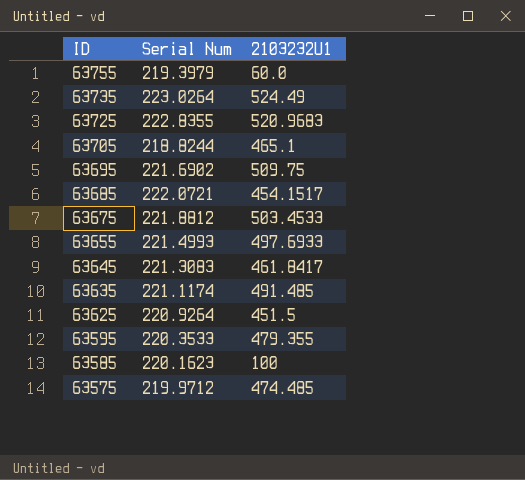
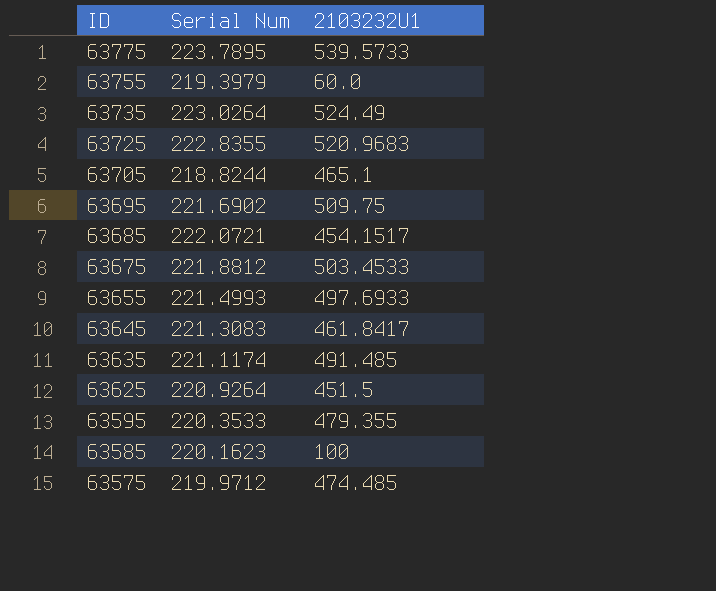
row 63775: none -> 223.7895 | 539.5733

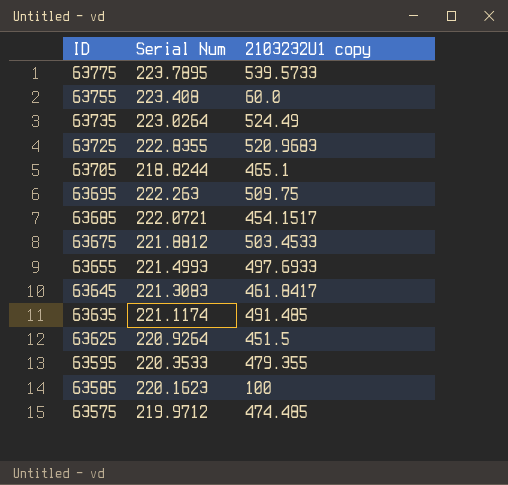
column name: 2103232U1 -> 2103232U1 copy
63755 | Serial Num: 219.3979 -> 223.408
63695 | Serial Num: 221.6902 -> 222.263

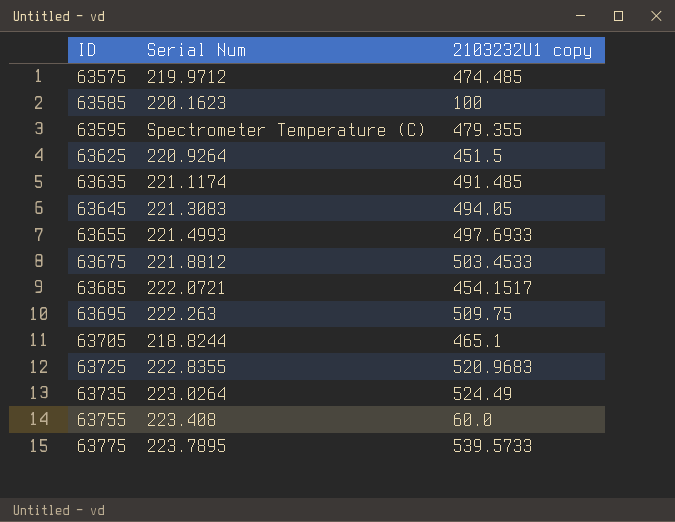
row order: ID descending -> ID ascending
63595 | Serial Num: 220.3533 -> Spectrometer Temperature (C)
63645 | 2103232U1 copy: 461.8417 -> 494.05

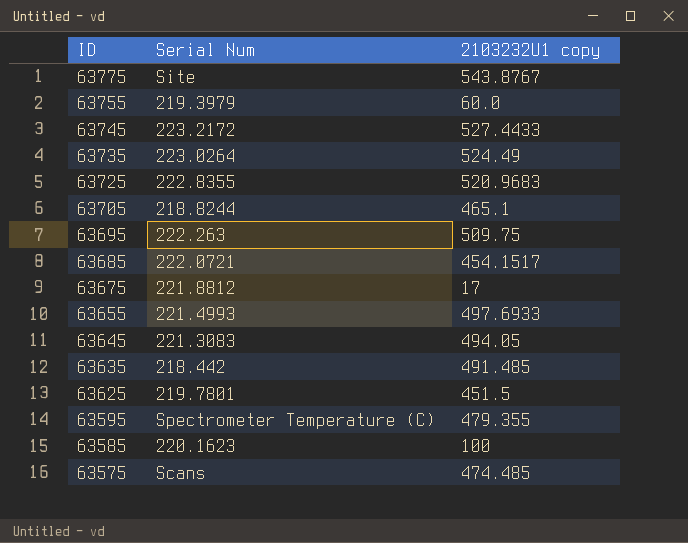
row order: ID ascending -> ID descending
63775 | Serial Num: 223.7895 -> Site
63775 | 2103232U1 copy: 539.5733 -> 543.8767
63755 | Serial Num: 223.408 -> 219.3979
row 63745: none -> 223.2172 | 527.4433
63675 | 2103232U1 copy: 503.4533 -> 17
63635 | Serial Num: 221.1174 -> 218.442
63625 | Serial Num: 220.9264 -> 219.7801
63575 | Serial Num: 219.9712 -> Scans

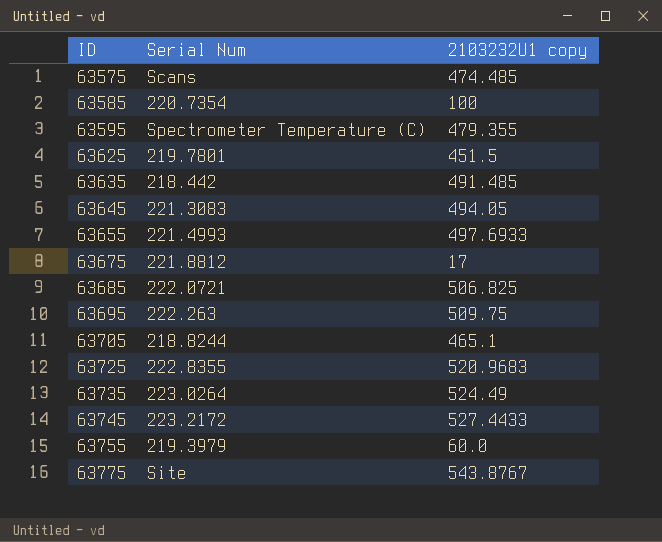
row order: ID descending -> ID ascending
63585 | Serial Num: 220.1623 -> 220.7354
63685 | 2103232U1 copy: 454.1517 -> 506.825

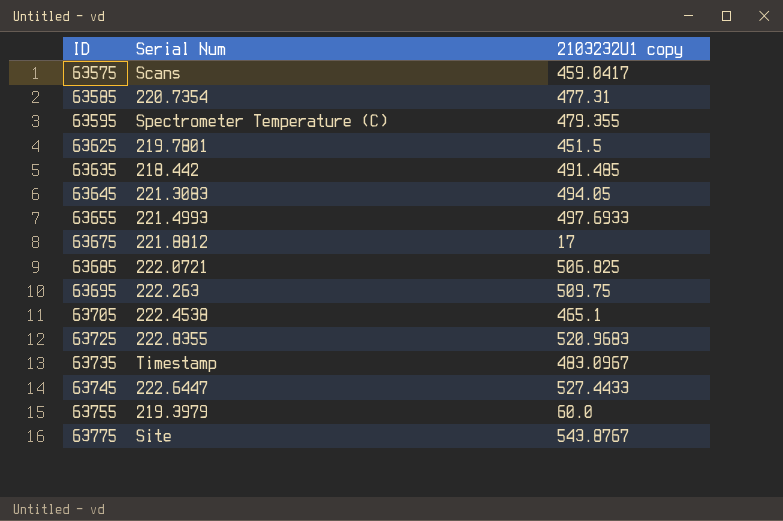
63575 | 2103232U1 copy: 474.485 -> 459.0417
63585 | 2103232U1 copy: 100 -> 477.31
63705 | Serial Num: 218.8244 -> 222.4538
63735 | Serial Num: 223.0264 -> Timestamp
63735 | 2103232U1 copy: 524.49 -> 483.0967
63745 | Serial Num: 223.2172 -> 222.6447

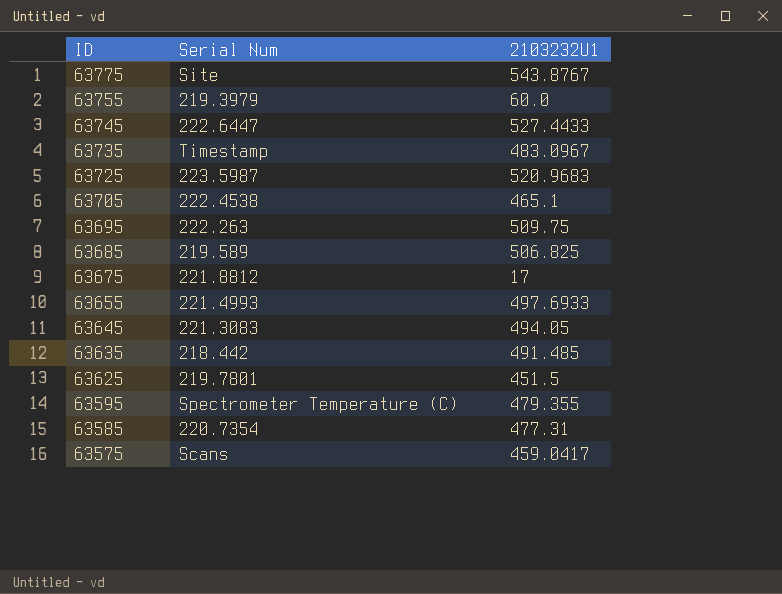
row order: ID ascending -> ID descending
column name: 2103232U1 copy -> 2103232U1
63725 | Serial Num: 222.8355 -> 223.5987
63685 | Serial Num: 222.0721 -> 219.589

